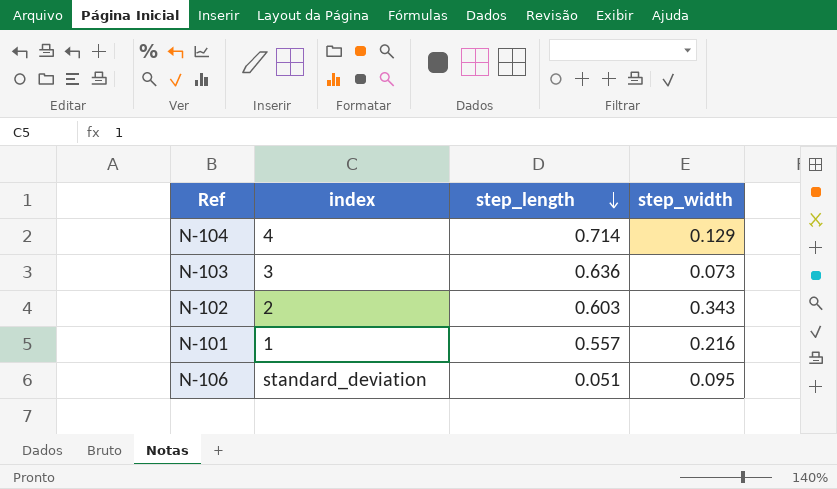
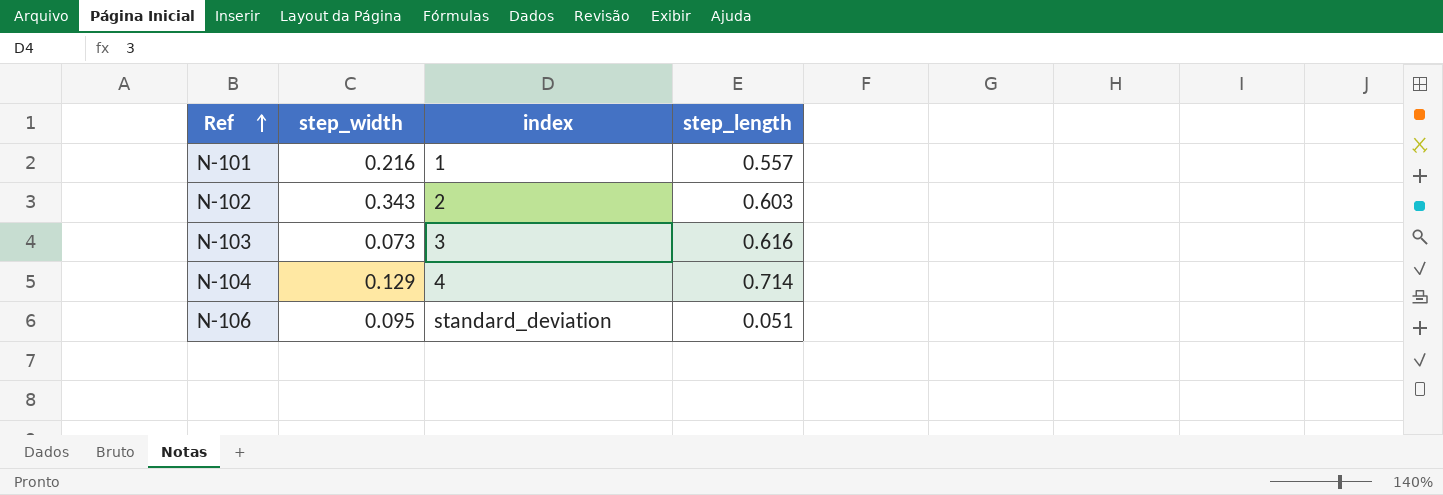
row order: step_length descending -> Ref ascending
column step_width | position: 4 -> 2
N-103 | step_length: 0.636 -> 0.616

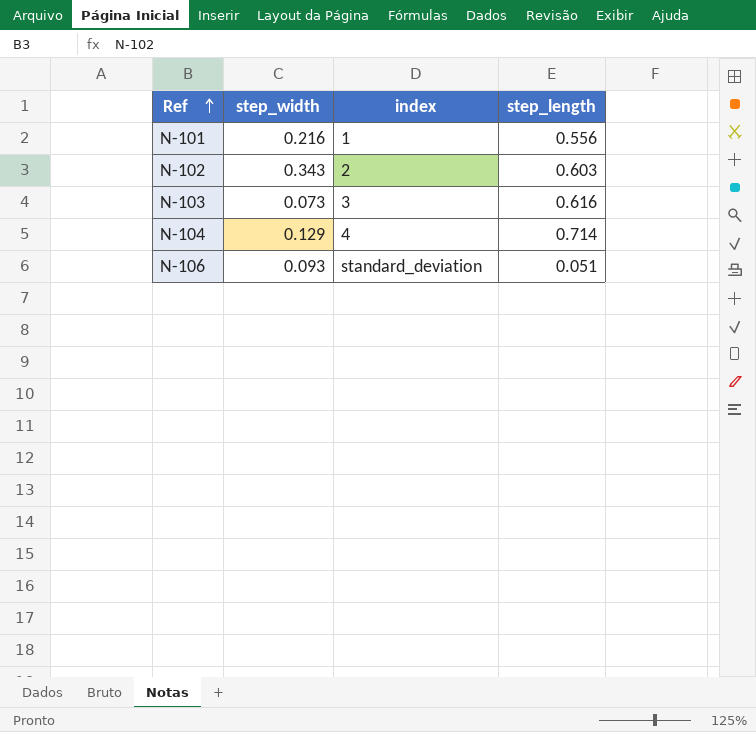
N-101 | step_length: 0.557 -> 0.556
N-106 | step_width: 0.095 -> 0.093

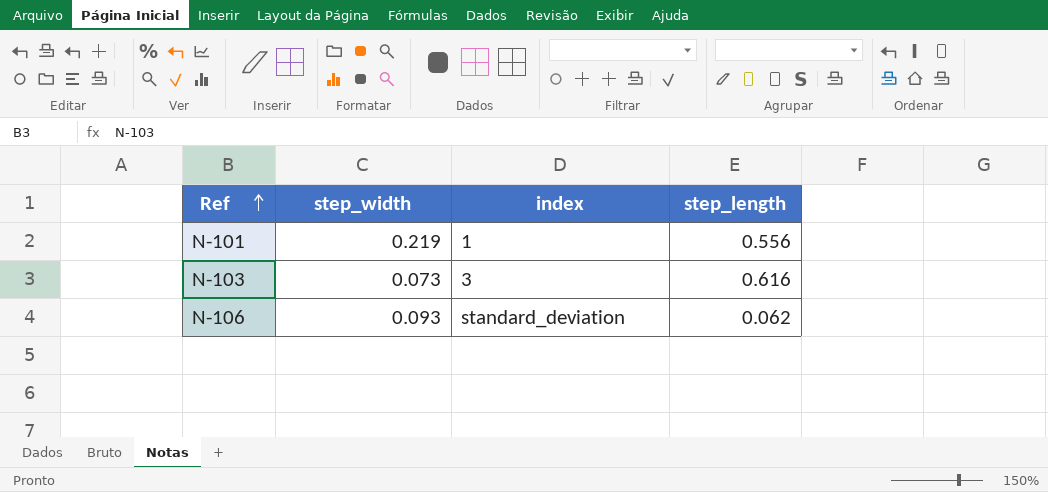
row N-102: 0.343 | 2 | 0.603 -> none
row N-104: 0.129 | 4 | 0.714 -> none
N-101 | step_width: 0.216 -> 0.219
N-106 | step_length: 0.051 -> 0.062

